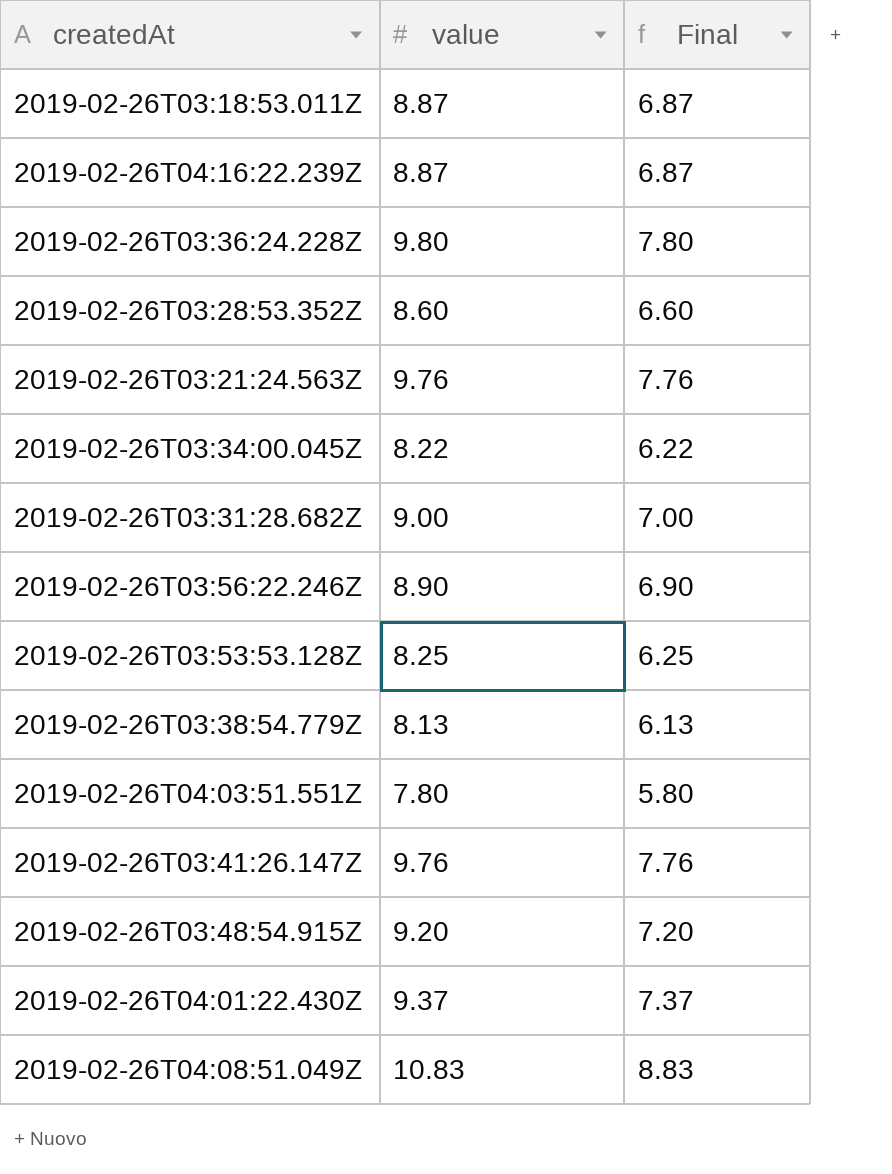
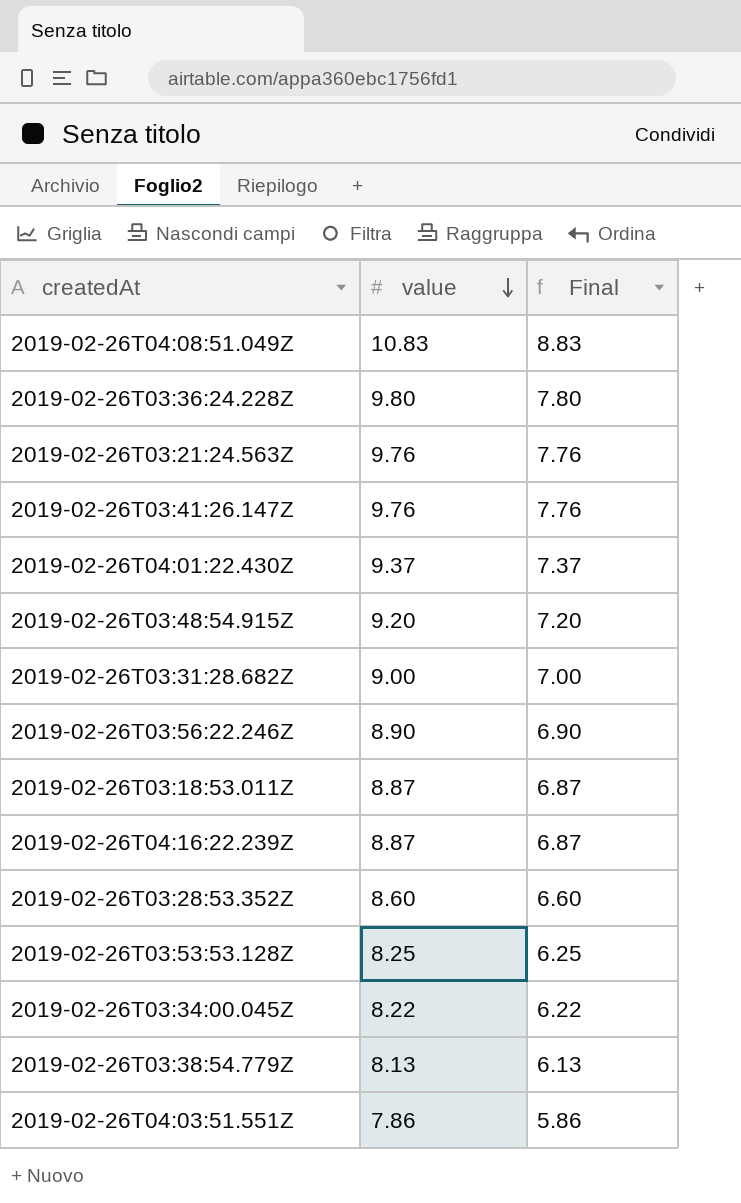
row order: none -> value descending
2019-02-26T04:03:51.551Z | value: 7.80 -> 7.86
2019-02-26T04:03:51.551Z | Final: 5.80 -> 5.86

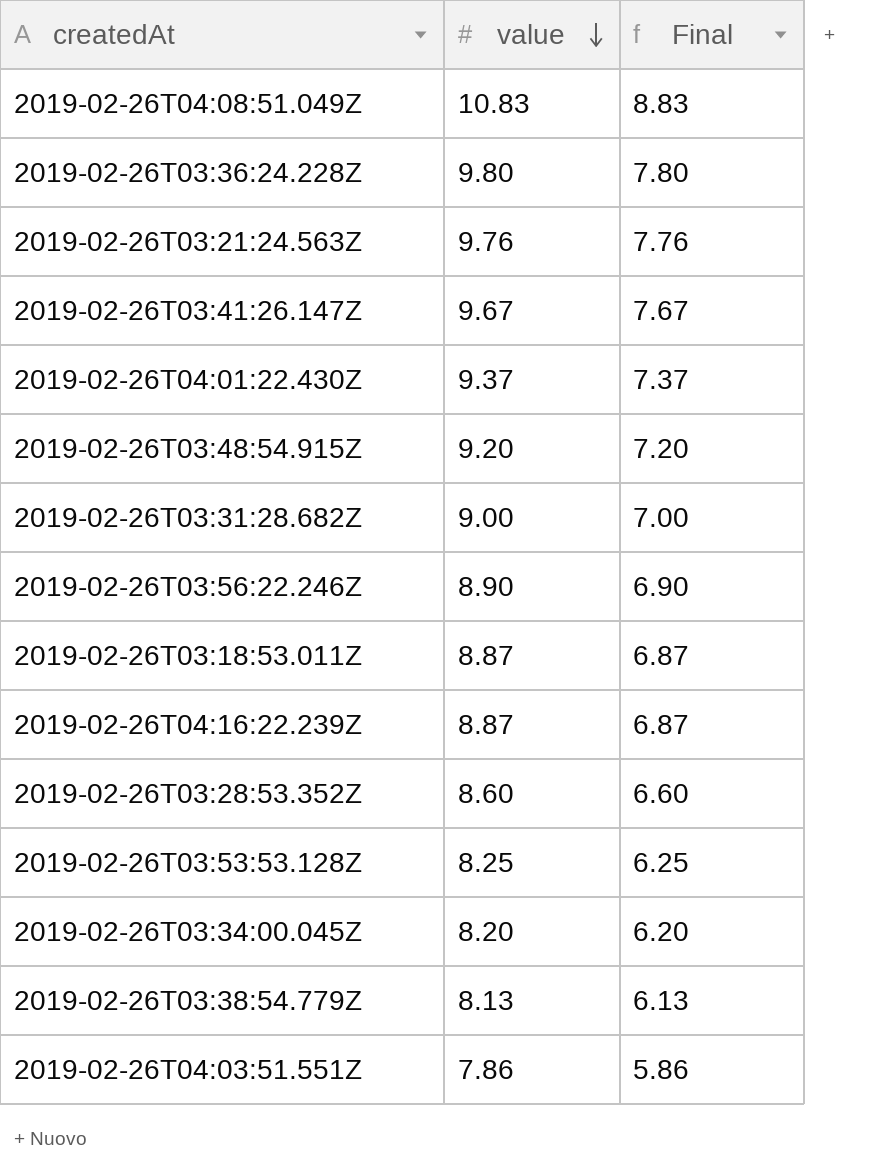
2019-02-26T03:41:26.147Z | value: 9.76 -> 9.67
2019-02-26T03:41:26.147Z | Final: 7.76 -> 7.67
2019-02-26T03:34:00.045Z | value: 8.22 -> 8.20
2019-02-26T03:34:00.045Z | Final: 6.22 -> 6.20

